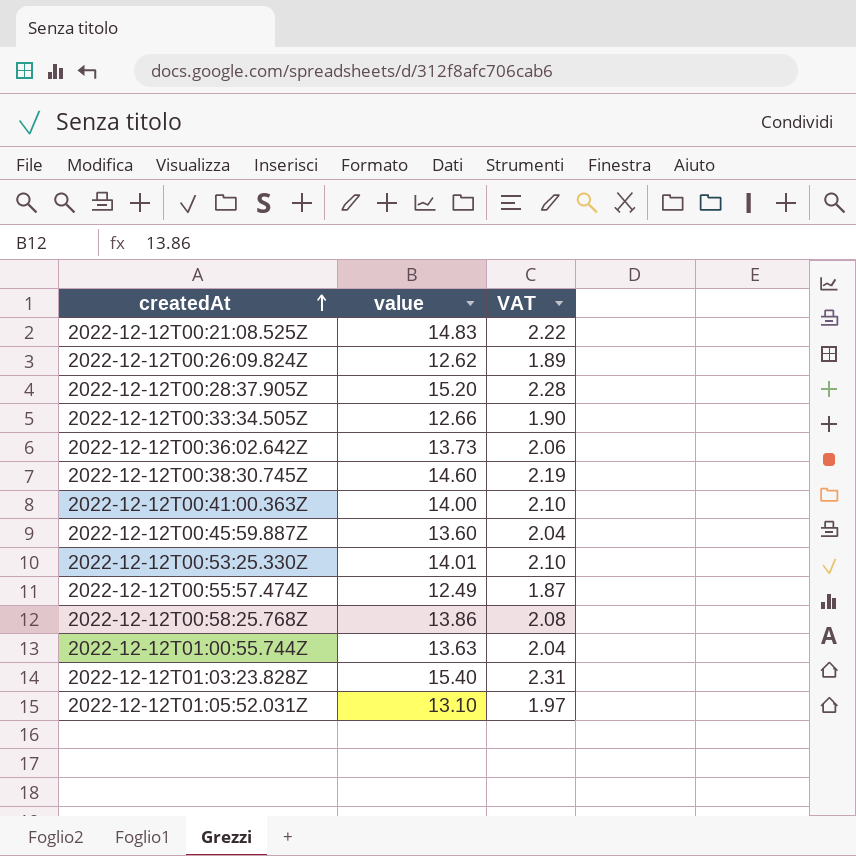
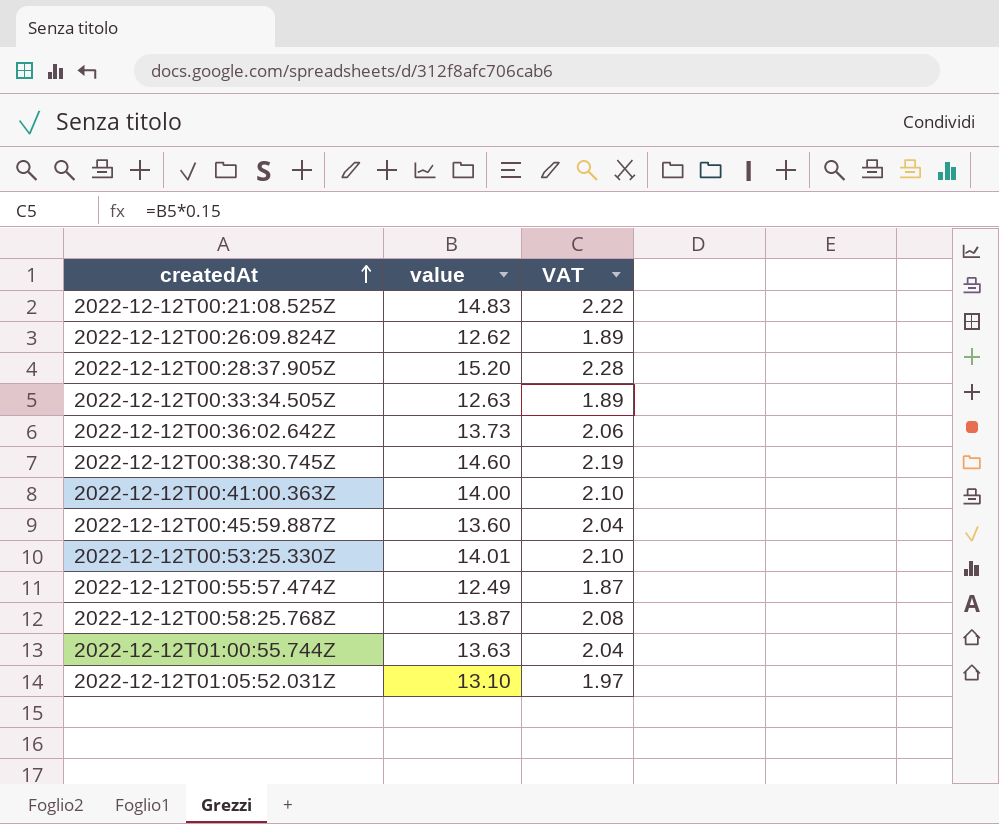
row 2022-12-12T01:03:23.828Z: 15.40 | 2.31 -> none
2022-12-12T00:33:34.505Z | value: 12.66 -> 12.63
2022-12-12T00:33:34.505Z | VAT: 1.90 -> 1.89
2022-12-12T00:58:25.768Z | value: 13.86 -> 13.87

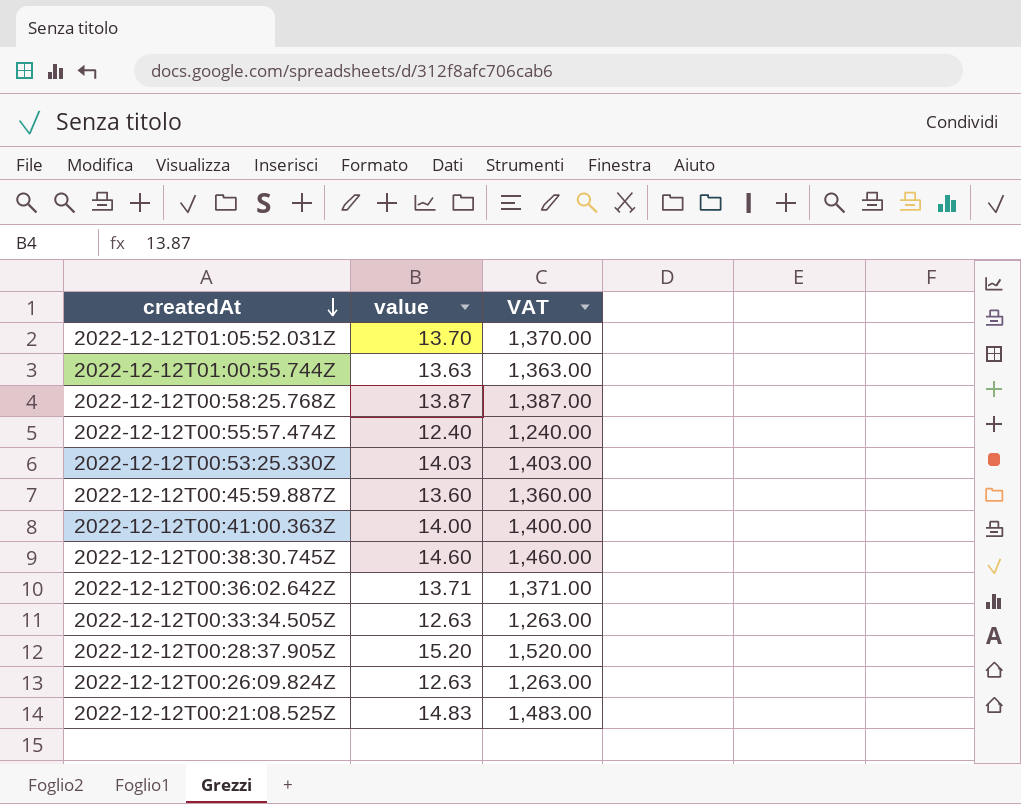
row order: createdAt ascending -> createdAt descending
column VAT | formula: [value] * 0.15 -> [value] * 100
2022-12-12T01:05:52.031Z | value: 13.10 -> 13.70
2022-12-12T00:55:57.474Z | value: 12.49 -> 12.40
2022-12-12T00:53:25.330Z | value: 14.01 -> 14.03
2022-12-12T00:36:02.642Z | value: 13.73 -> 13.71
2022-12-12T00:26:09.824Z | value: 12.62 -> 12.63

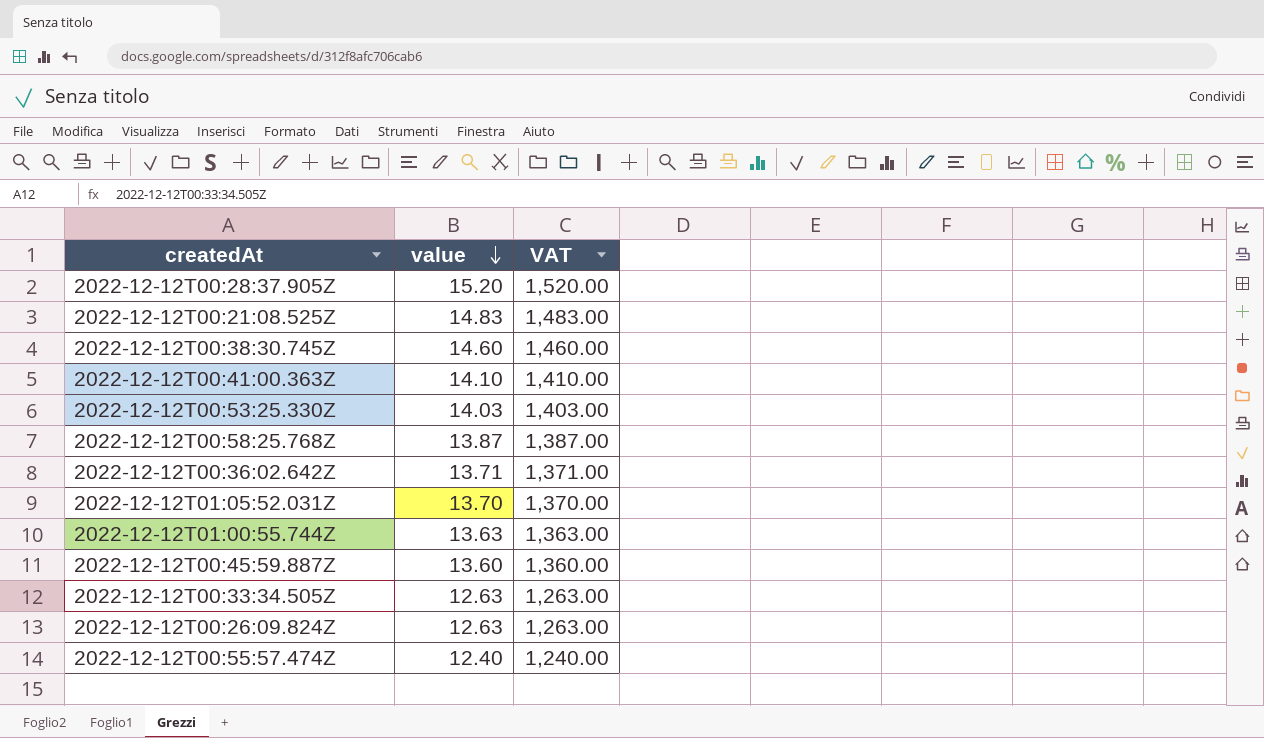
row order: createdAt descending -> value descending
2022-12-12T00:41:00.363Z | value: 14.00 -> 14.10
2022-12-12T00:41:00.363Z | VAT: 1,400.00 -> 1,410.00

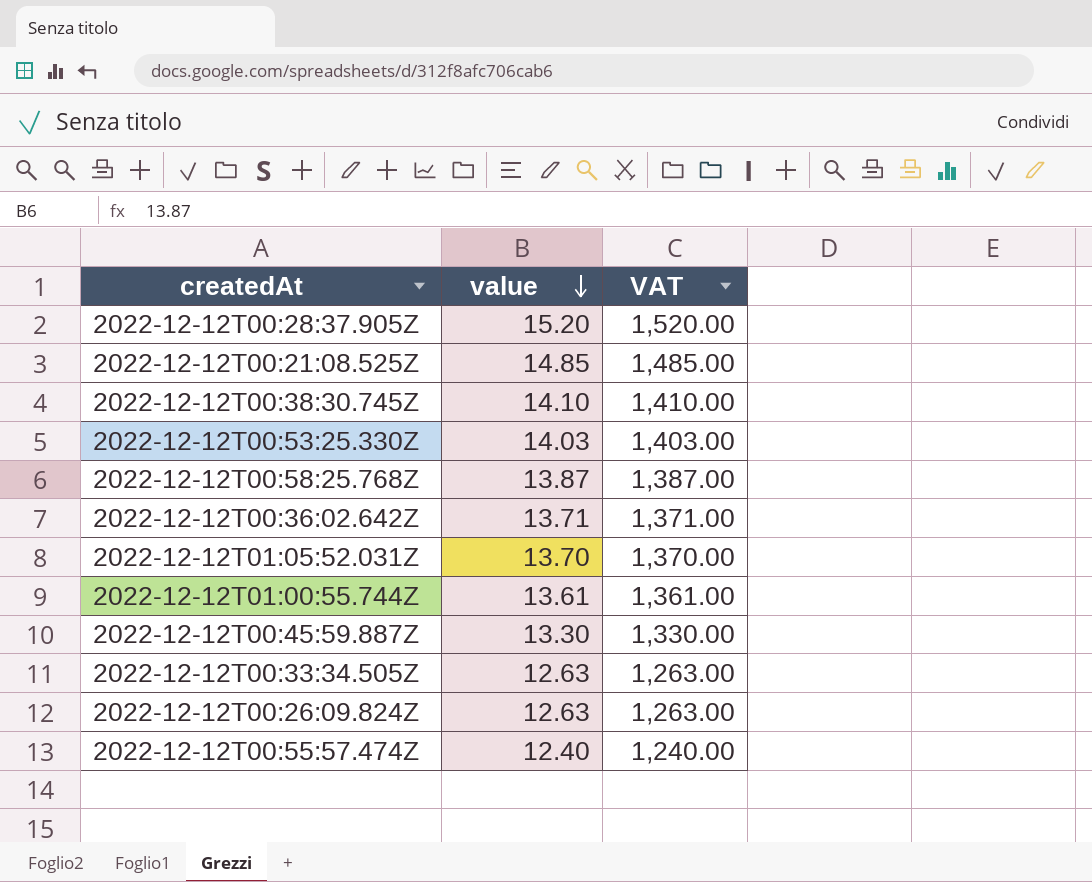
row 2022-12-12T00:41:00.363Z: 14.10 | 1,410.00 -> none
2022-12-12T00:21:08.525Z | value: 14.83 -> 14.85
2022-12-12T00:21:08.525Z | VAT: 1,483.00 -> 1,485.00
2022-12-12T00:38:30.745Z | value: 14.60 -> 14.10
2022-12-12T00:38:30.745Z | VAT: 1,460.00 -> 1,410.00
2022-12-12T01:00:55.744Z | value: 13.63 -> 13.61
2022-12-12T01:00:55.744Z | VAT: 1,363.00 -> 1,361.00
2022-12-12T00:45:59.887Z | value: 13.60 -> 13.30
2022-12-12T00:45:59.887Z | VAT: 1,360.00 -> 1,330.00

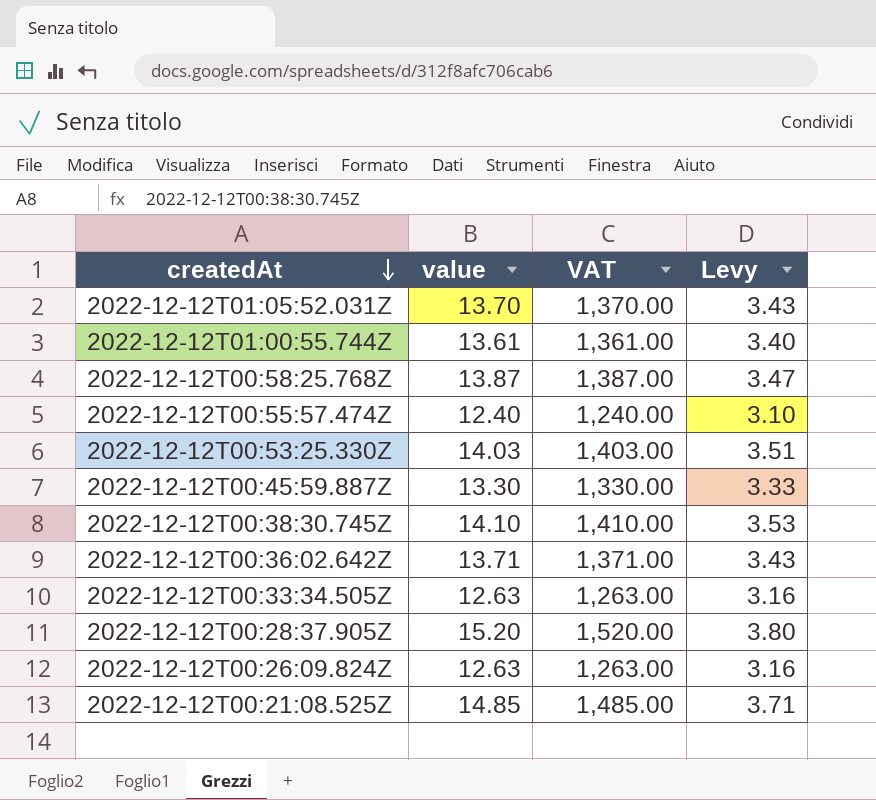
row order: value descending -> createdAt descending
column Levy | formula: none -> [value] * 0.25

